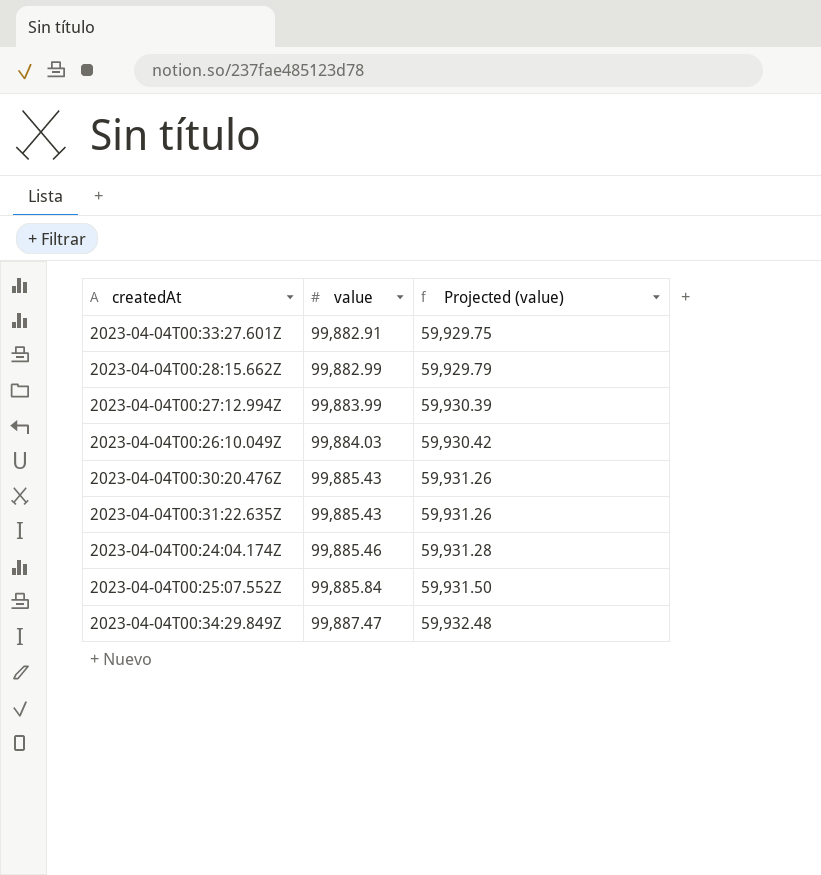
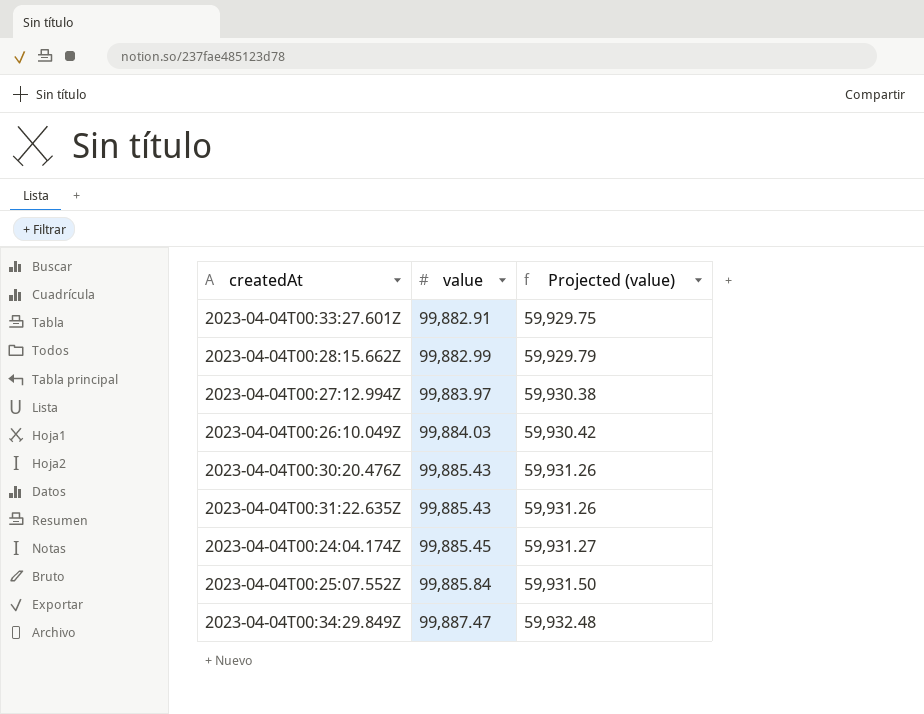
2023-04-04T00:27:12.994Z | value: 99,883.99 -> 99,883.97
2023-04-04T00:27:12.994Z | Projected (value): 59,930.39 -> 59,930.38
2023-04-04T00:24:04.174Z | value: 99,885.46 -> 99,885.45
2023-04-04T00:24:04.174Z | Projected (value): 59,931.28 -> 59,931.27

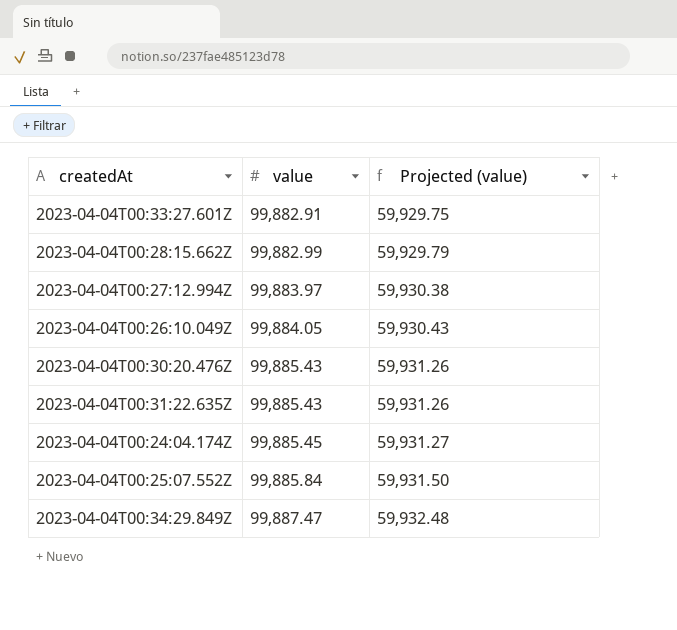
2023-04-04T00:26:10.049Z | value: 99,884.03 -> 99,884.05
2023-04-04T00:26:10.049Z | Projected (value): 59,930.42 -> 59,930.43

